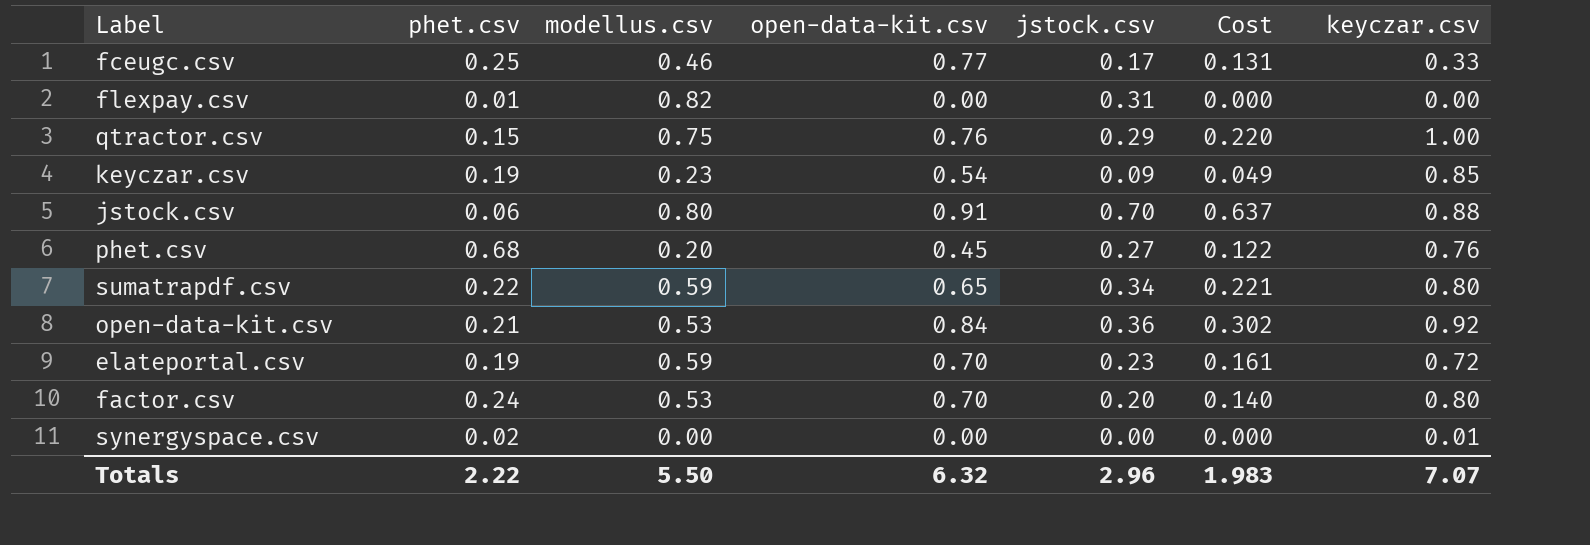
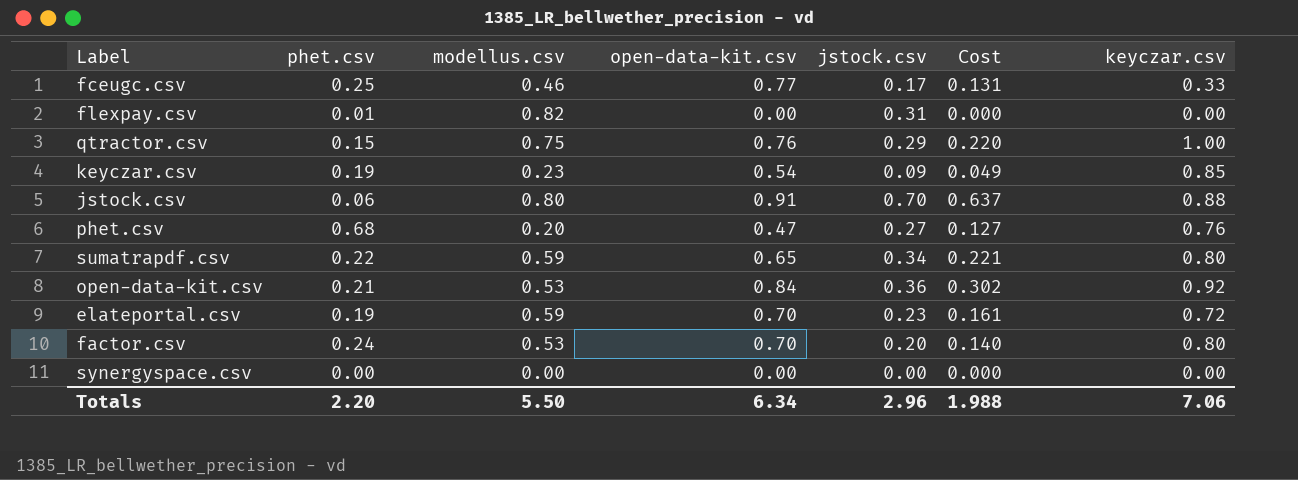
phet.csv | open-data-kit.csv: 0.45 -> 0.47
phet.csv | Cost: 0.122 -> 0.127
synergyspace.csv | phet.csv: 0.02 -> 0.00
synergyspace.csv | keyczar.csv: 0.01 -> 0.00
Totals | phet.csv: 2.22 -> 2.20
Totals | open-data-kit.csv: 6.32 -> 6.34
Totals | Cost: 1.983 -> 1.988
Totals | keyczar.csv: 7.07 -> 7.06

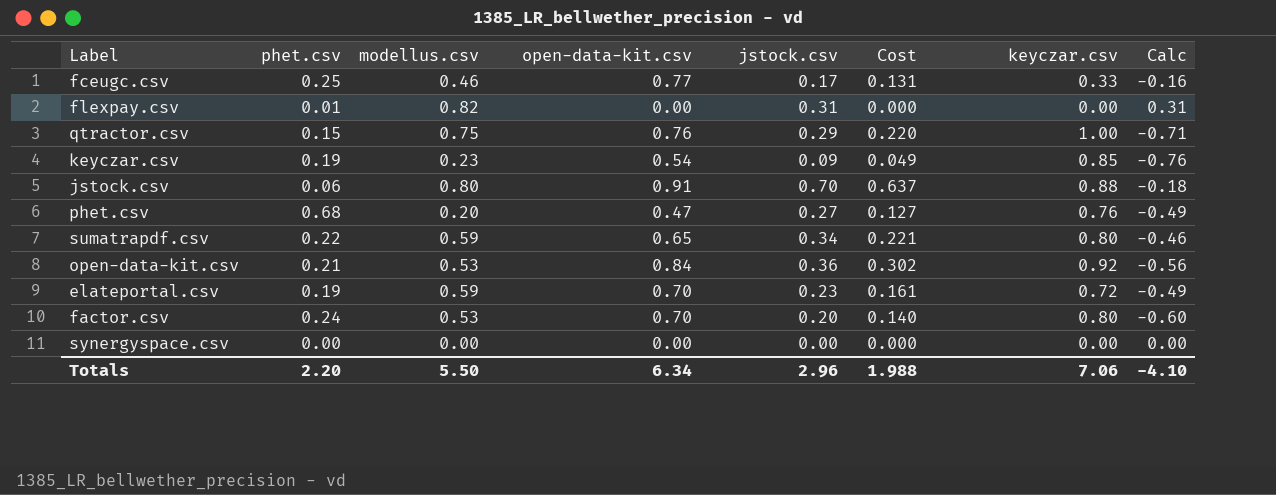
column Calc | formula: none -> [jstock.csv] - [keyczar.csv]

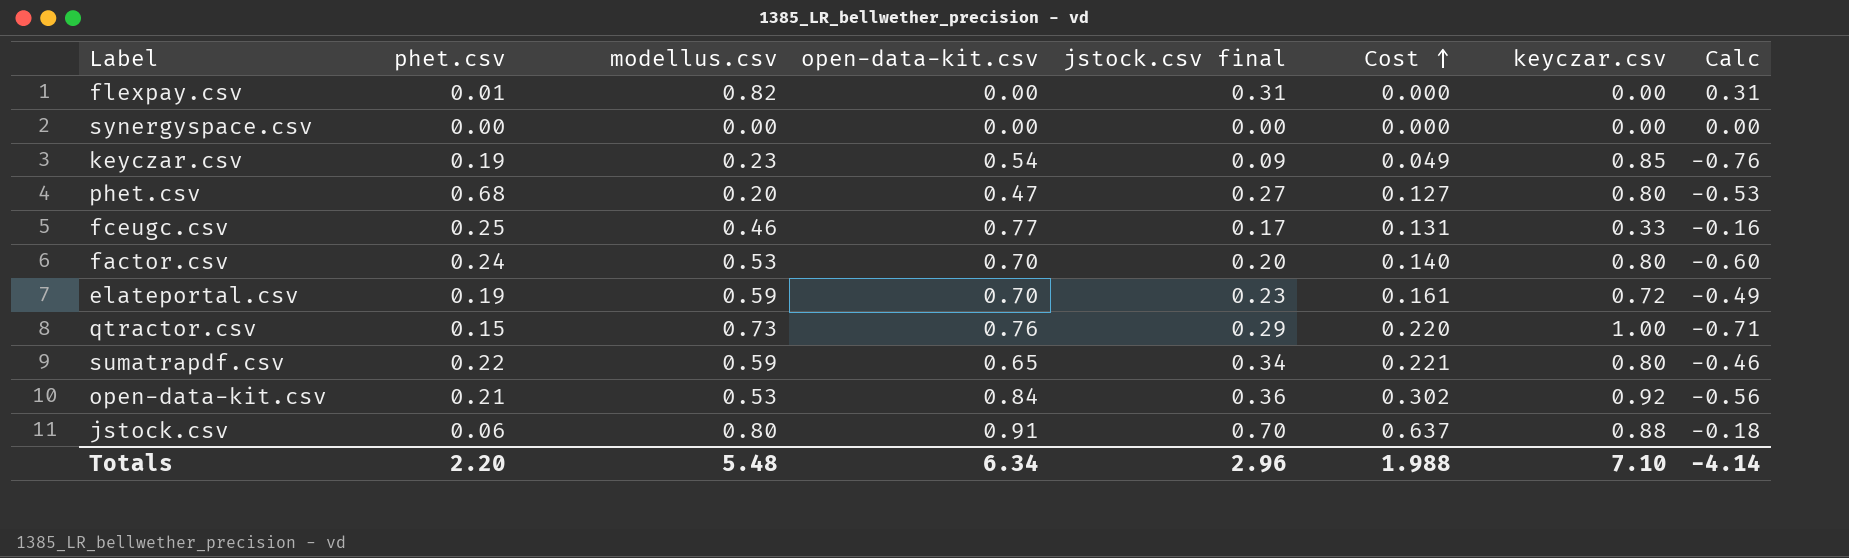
row order: none -> Cost ascending
column name: jstock.csv -> jstock.csv final
phet.csv | keyczar.csv: 0.76 -> 0.80
phet.csv | Calc: -0.49 -> -0.53
qtractor.csv | modellus.csv: 0.75 -> 0.73
Totals | modellus.csv: 5.50 -> 5.48
Totals | keyczar.csv: 7.06 -> 7.10
Totals | Calc: -4.10 -> -4.14

